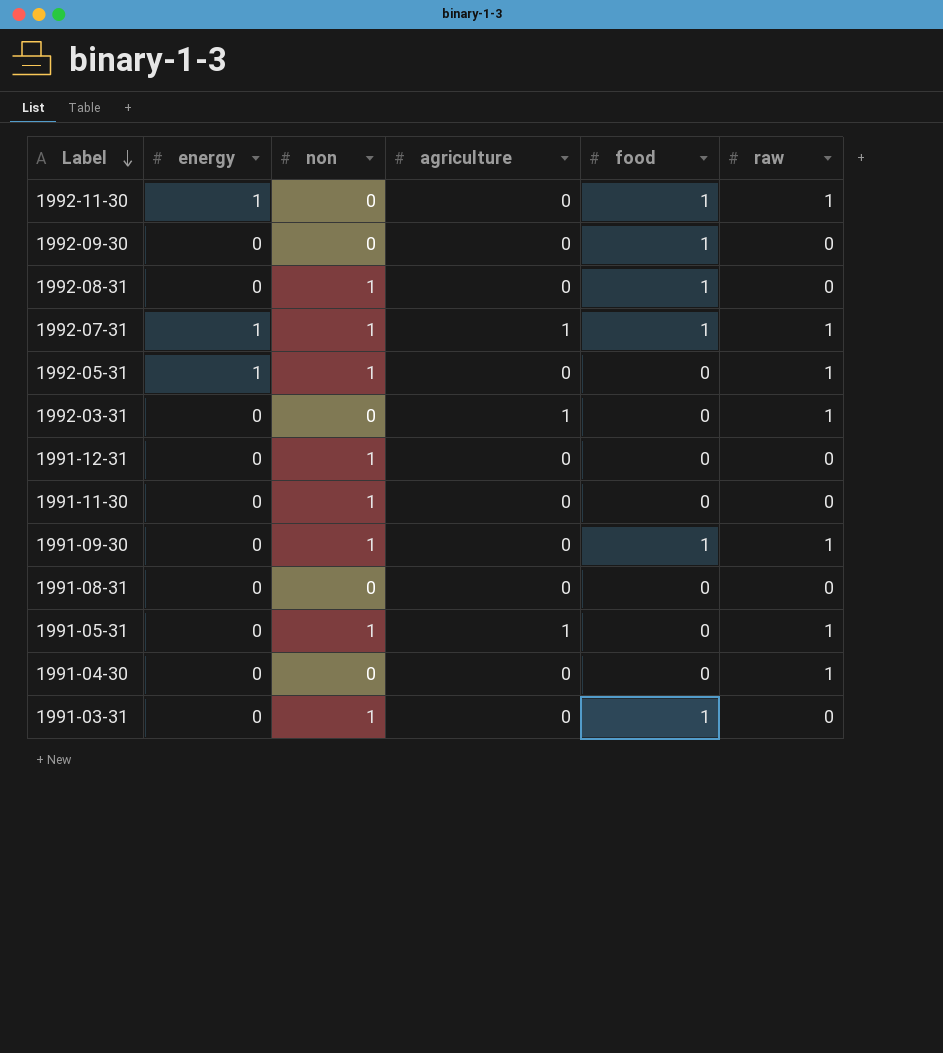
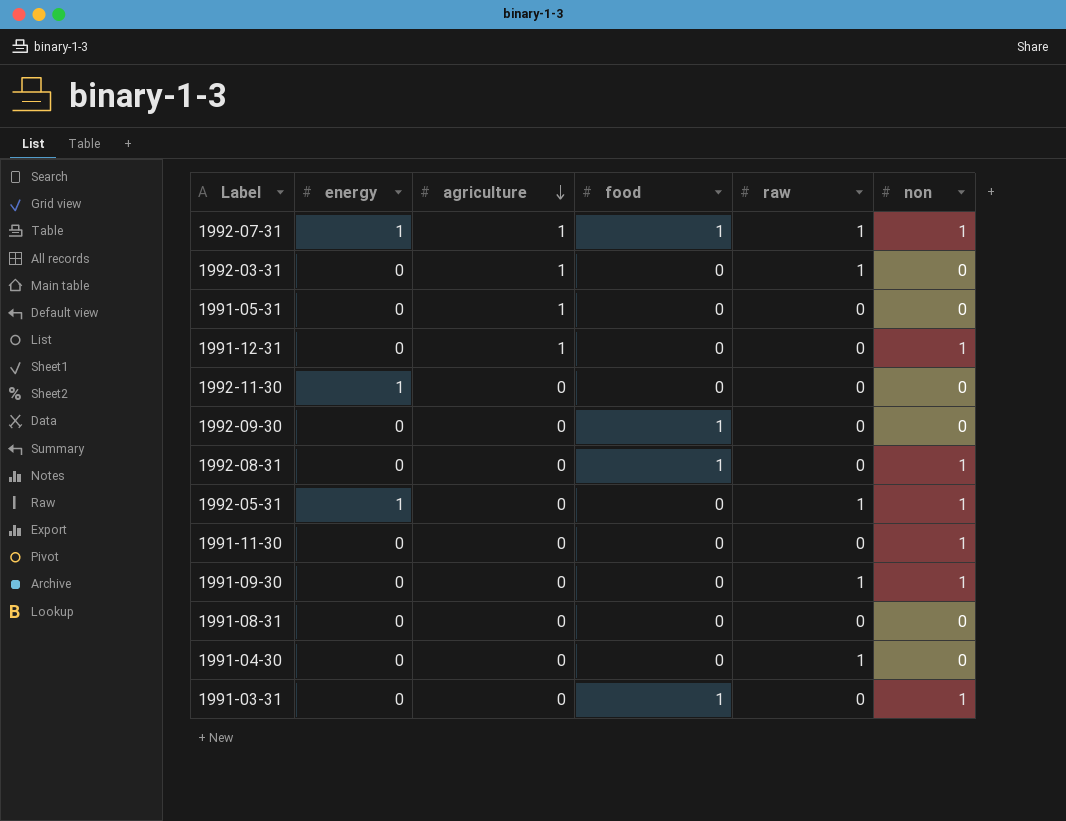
row order: Label descending -> agriculture descending
column non | position: 3 -> 6
1991-05-31 | raw: 1 -> 0
1991-05-31 | non: 1 -> 0
1991-12-31 | agriculture: 0 -> 1
1992-11-30 | food: 1 -> 0
1992-11-30 | raw: 1 -> 0
1991-09-30 | food: 1 -> 0

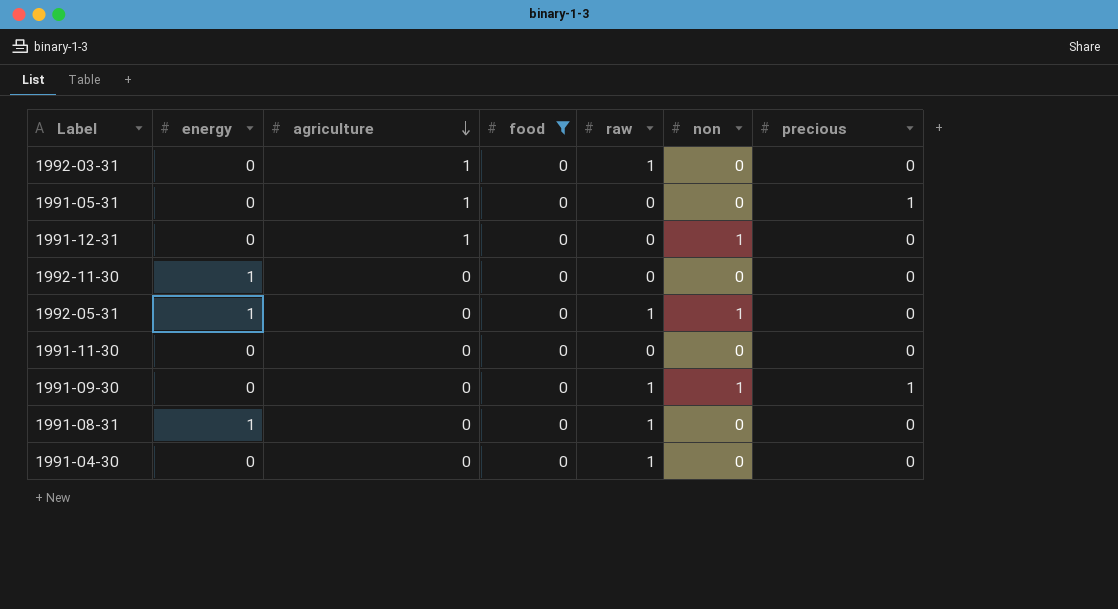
filter: none -> food = 0
column precious | position: none -> 7
1991-11-30 | non: 1 -> 0
1991-08-31 | energy: 0 -> 1
1991-08-31 | raw: 0 -> 1

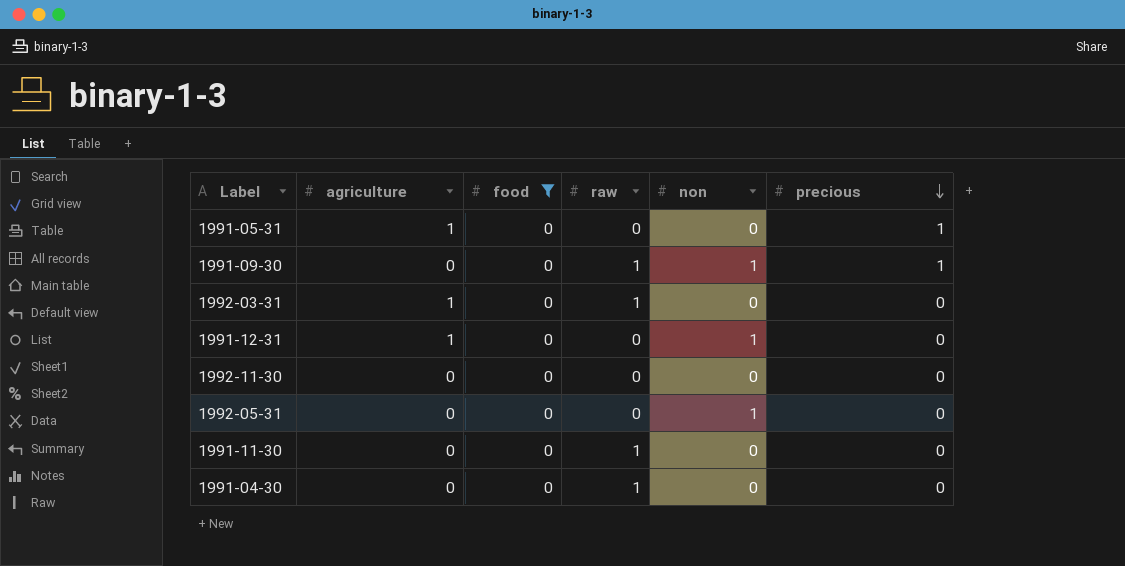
row order: agriculture descending -> precious descending
column energy | position: 2 -> none
row 1991-08-31: 1 | 0 | 0 | 1 | 0 | 0 -> none
1992-05-31 | raw: 1 -> 0
1991-11-30 | raw: 0 -> 1

